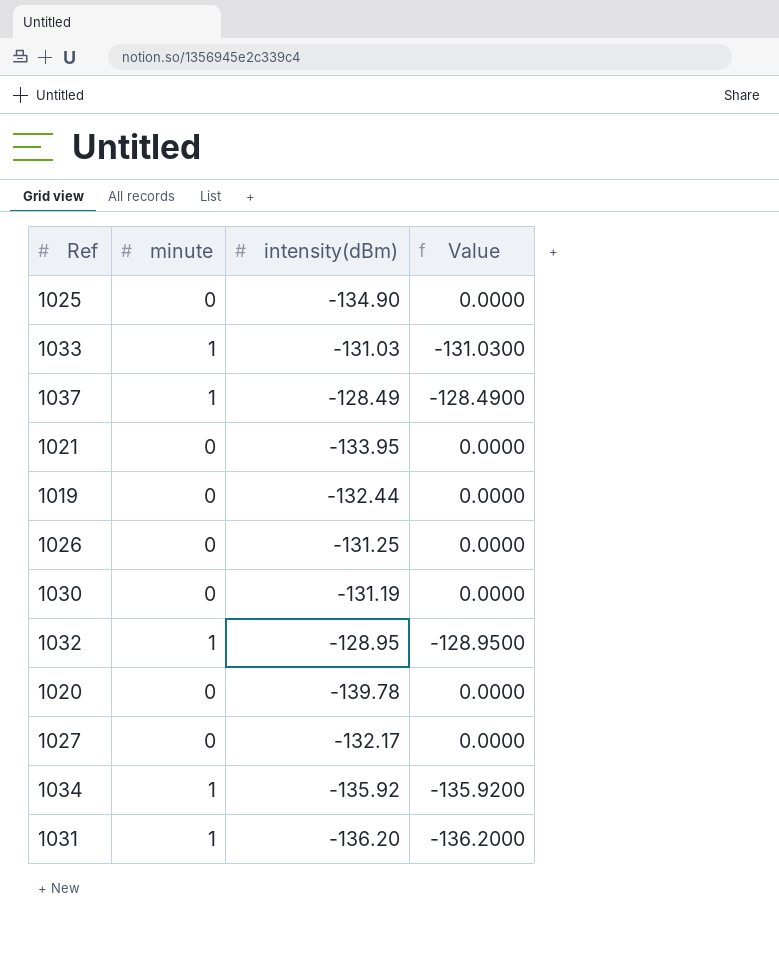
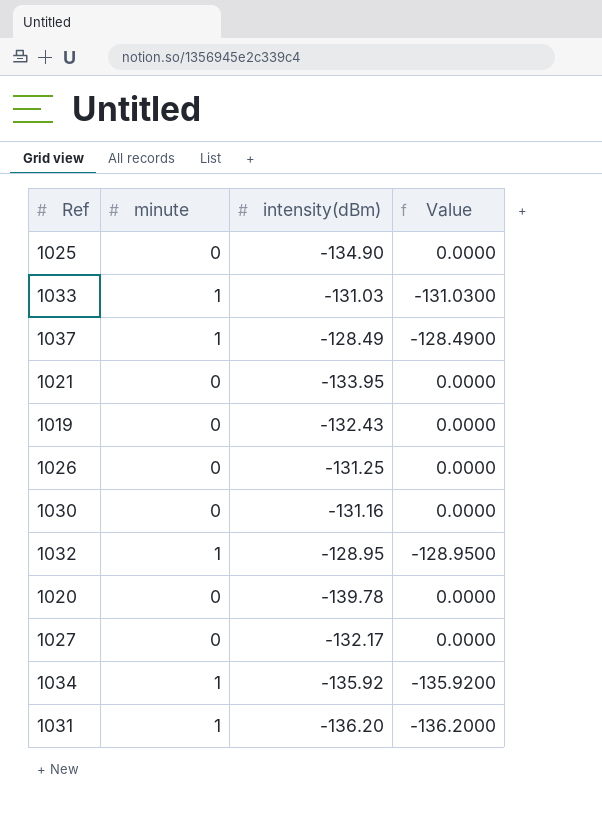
1019 | intensity(dBm): -132.44 -> -132.43
1030 | intensity(dBm): -131.19 -> -131.16

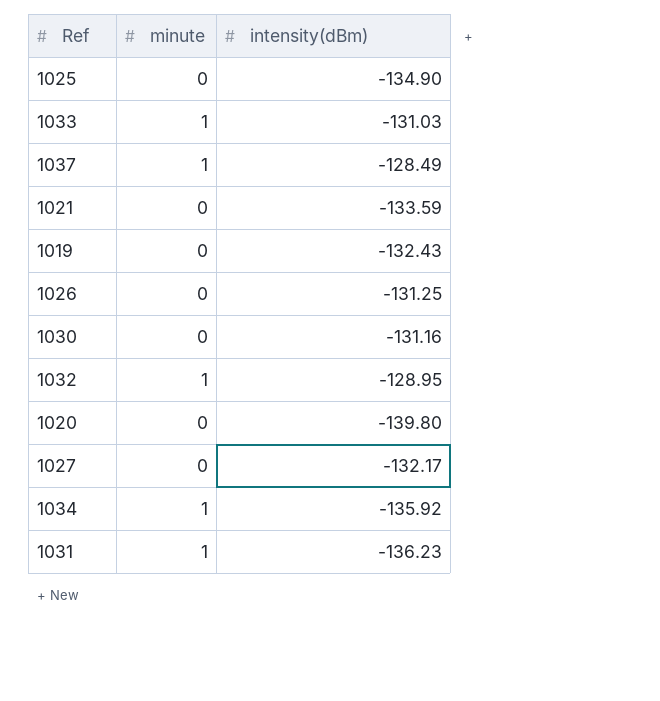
column Value | formula: [minute] * [intensity(dBm)] -> none
1021 | intensity(dBm): -133.95 -> -133.59
1020 | intensity(dBm): -139.78 -> -139.80
1031 | intensity(dBm): -136.20 -> -136.23

